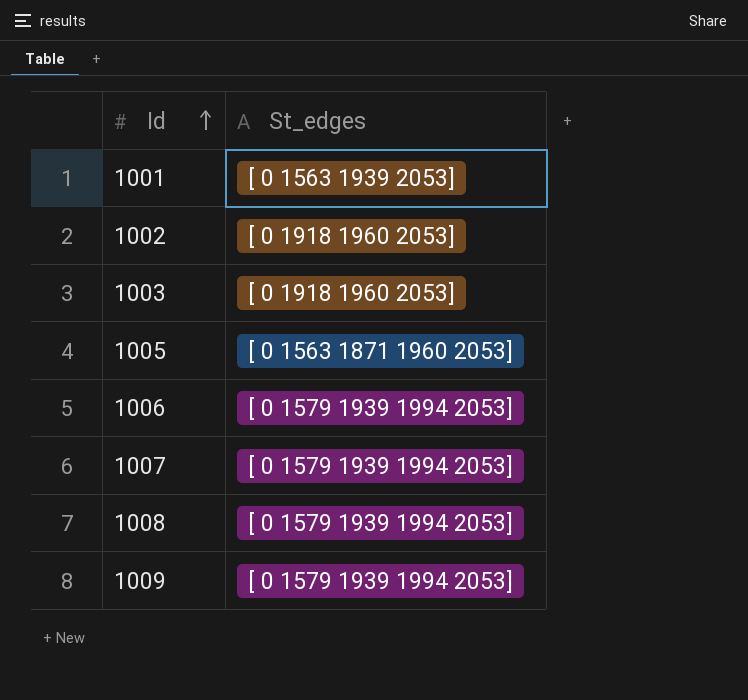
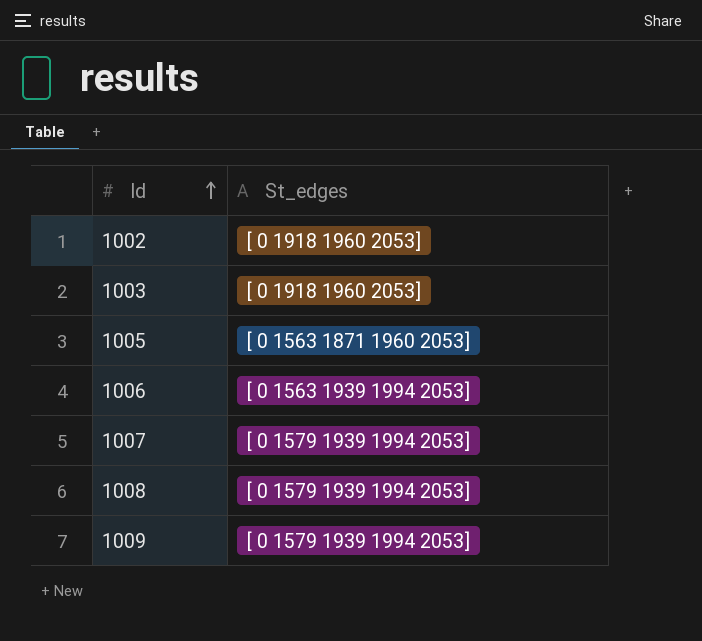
row 1001: [ 0 1563 1939 2053] -> none
1006 | St_edges: [ 0 1579 1939 1994 2053] -> [ 0 1563 1939 1994 2053]

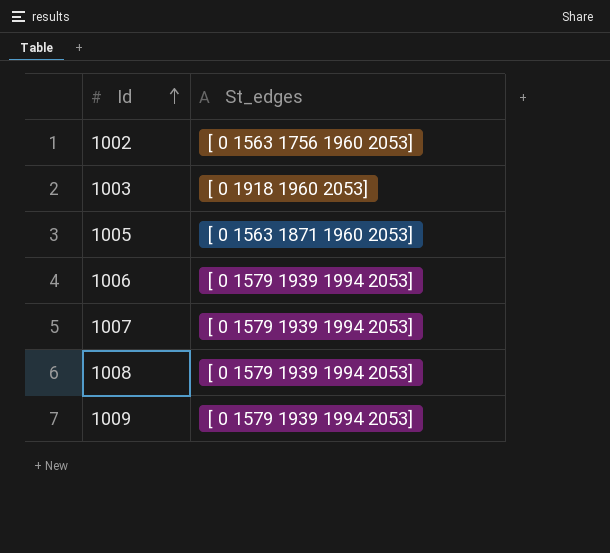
1002 | St_edges: [ 0 1918 1960 2053] -> [ 0 1563 1756 1960 2053]
1006 | St_edges: [ 0 1563 1939 1994 2053] -> [ 0 1579 1939 1994 2053]

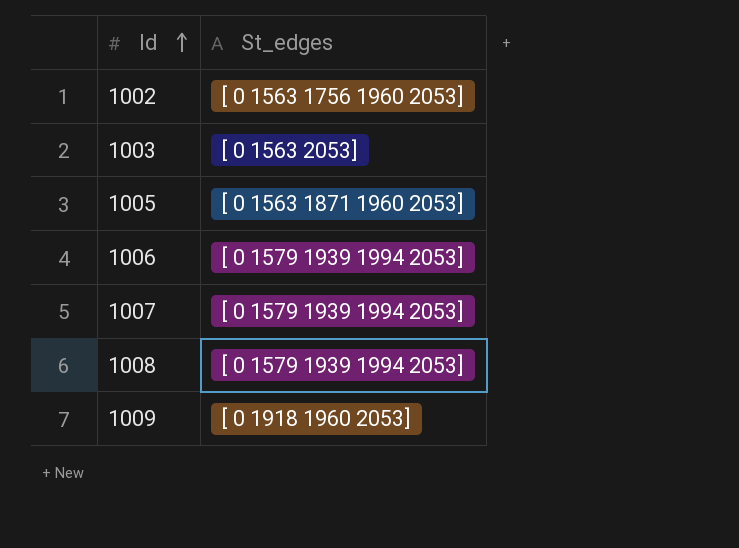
1003 | St_edges: [ 0 1918 1960 2053] -> [ 0 1563 2053]
1009 | St_edges: [ 0 1579 1939 1994 2053] -> [ 0 1918 1960 2053]

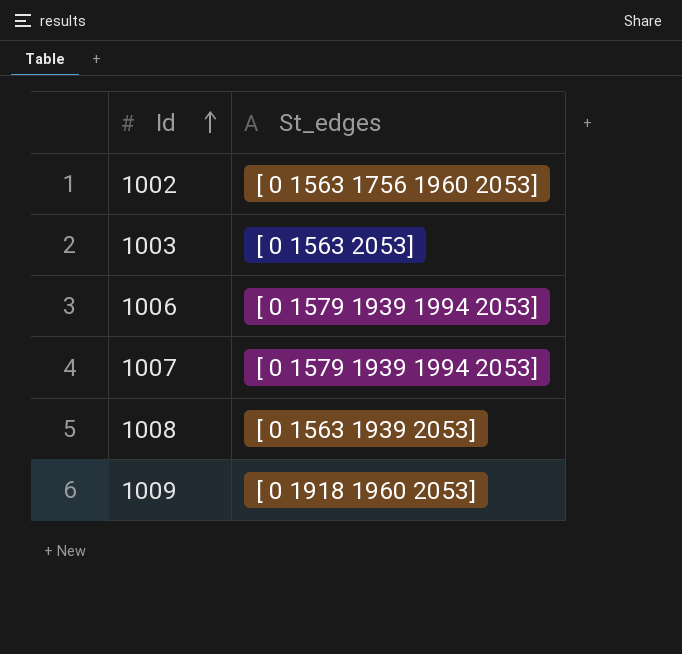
row 1005: [ 0 1563 1871 1960 2053] -> none
1008 | St_edges: [ 0 1579 1939 1994 2053] -> [ 0 1563 1939 2053]

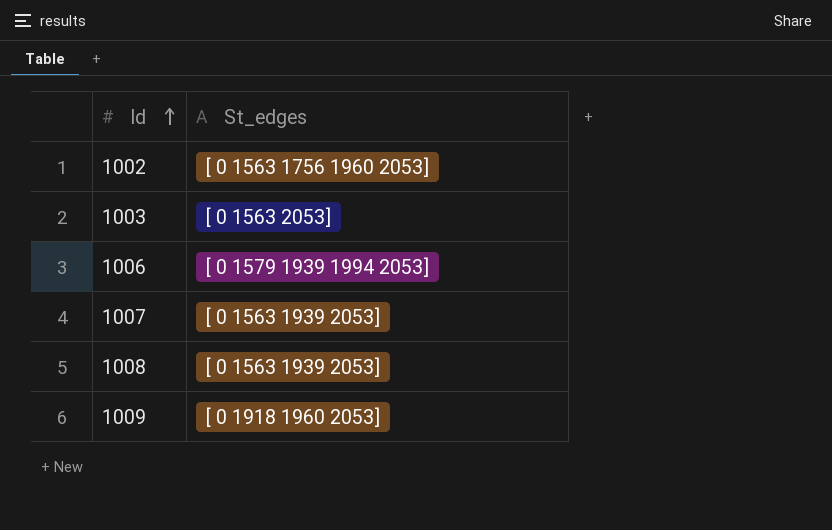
1007 | St_edges: [ 0 1579 1939 1994 2053] -> [ 0 1563 1939 2053]

